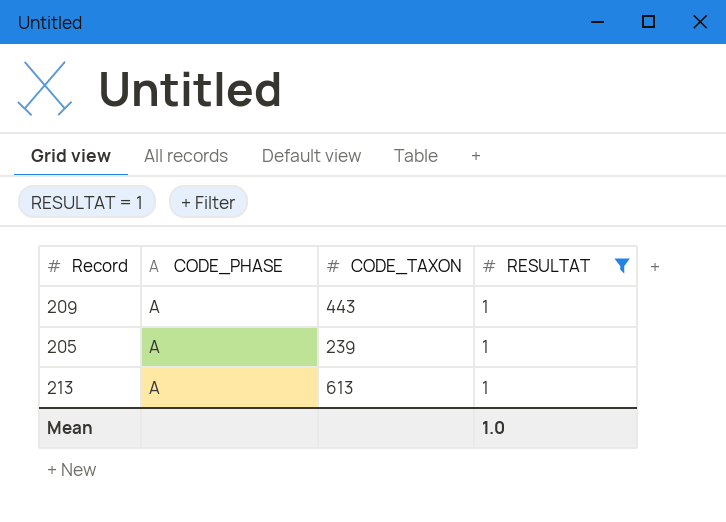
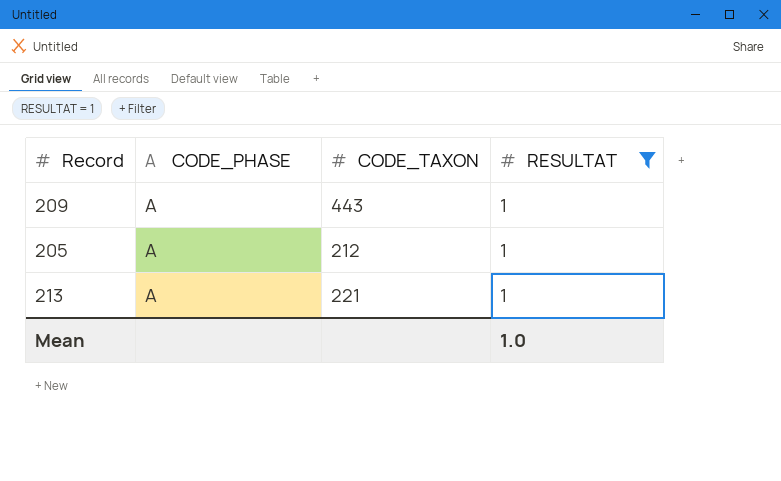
205 | CODE_TAXON: 239 -> 212
213 | CODE_TAXON: 613 -> 221

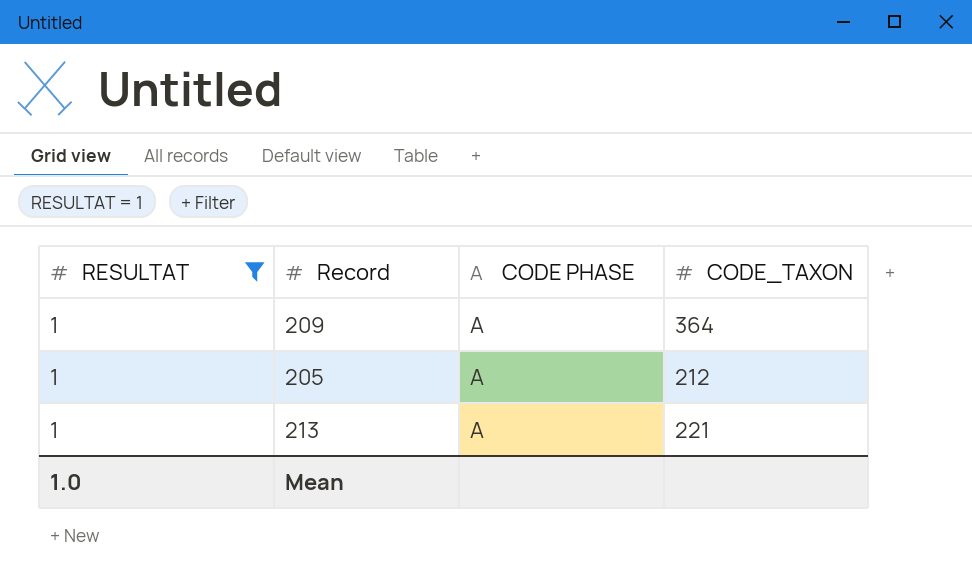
column RESULTAT | position: 4 -> 1
column name: CODE_PHASE -> CODE PHASE
209 | CODE_TAXON: 443 -> 364

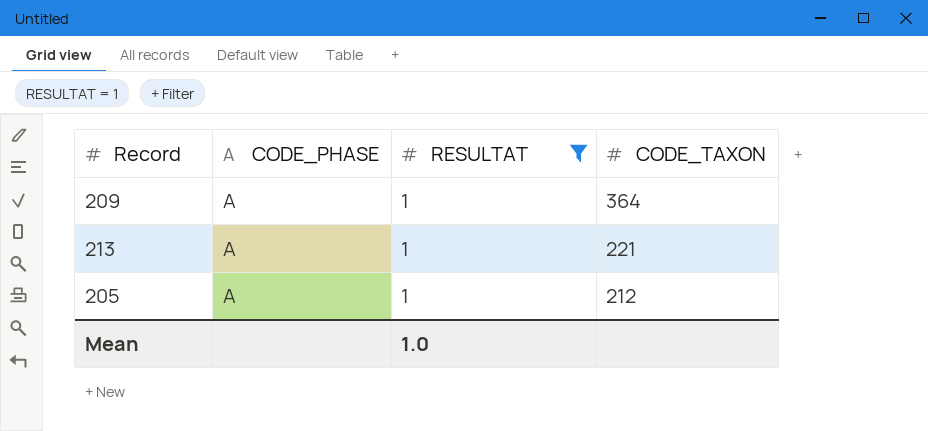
row order: none -> CODE_TAXON descending
column name: CODE PHASE -> CODE_PHASE
column RESULTAT | position: 1 -> 3

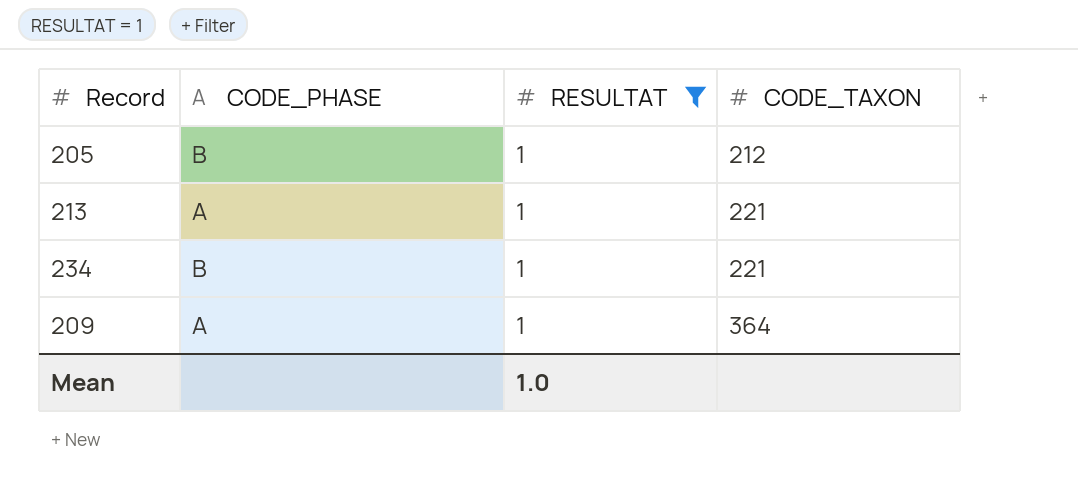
row order: CODE_TAXON descending -> CODE_TAXON ascending
205 | CODE_PHASE: A -> B
row 234: none -> B | 1 | 221

